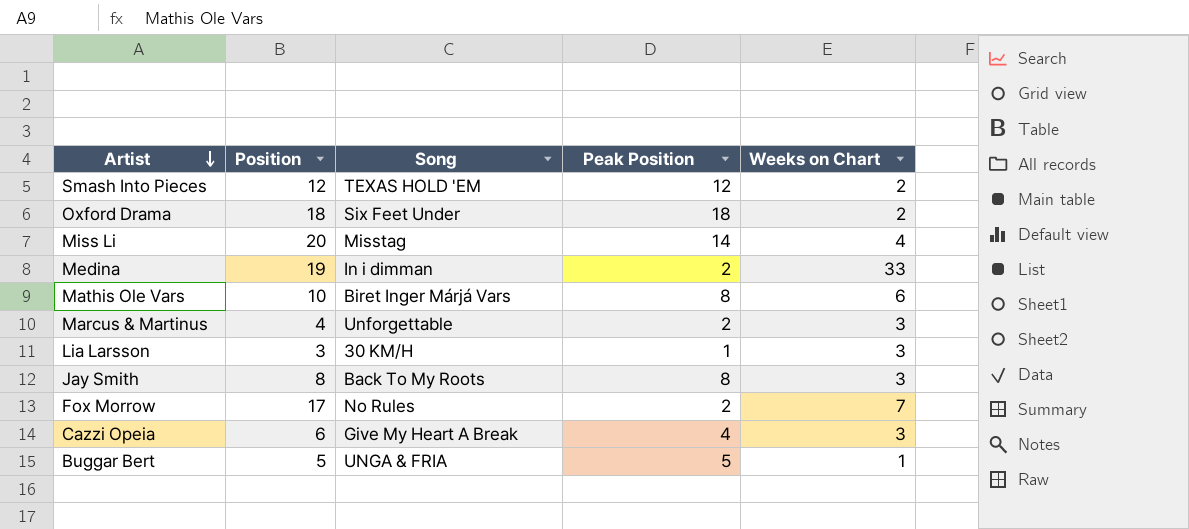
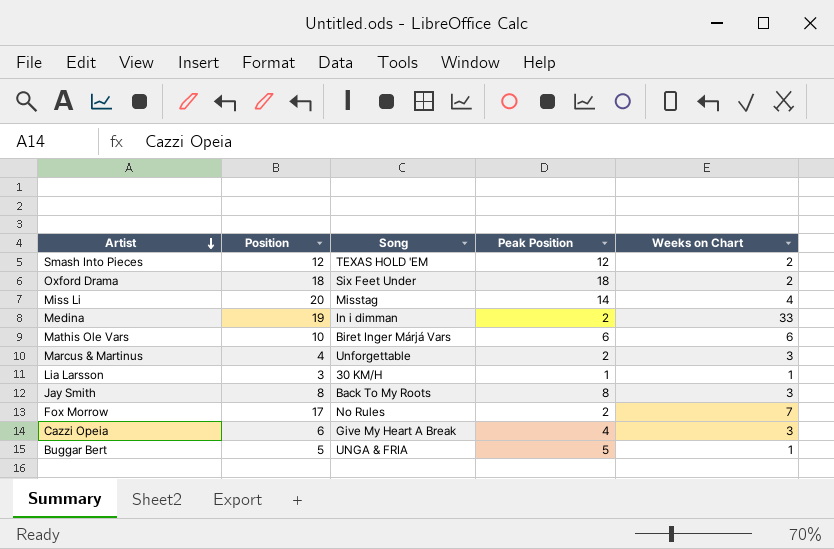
Mathis Ole Vars | Peak Position: 8 -> 6
Lia Larsson | Weeks on Chart: 3 -> 1

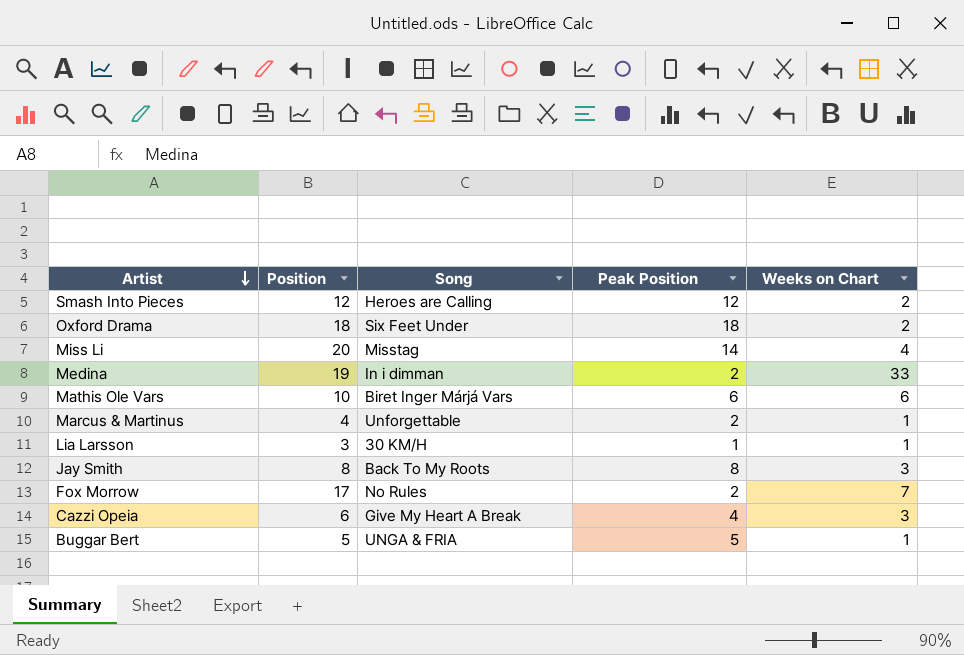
Smash Into Pieces | Song: TEXAS HOLD 'EM -> Heroes are Calling
Marcus & Martinus | Weeks on Chart: 3 -> 1

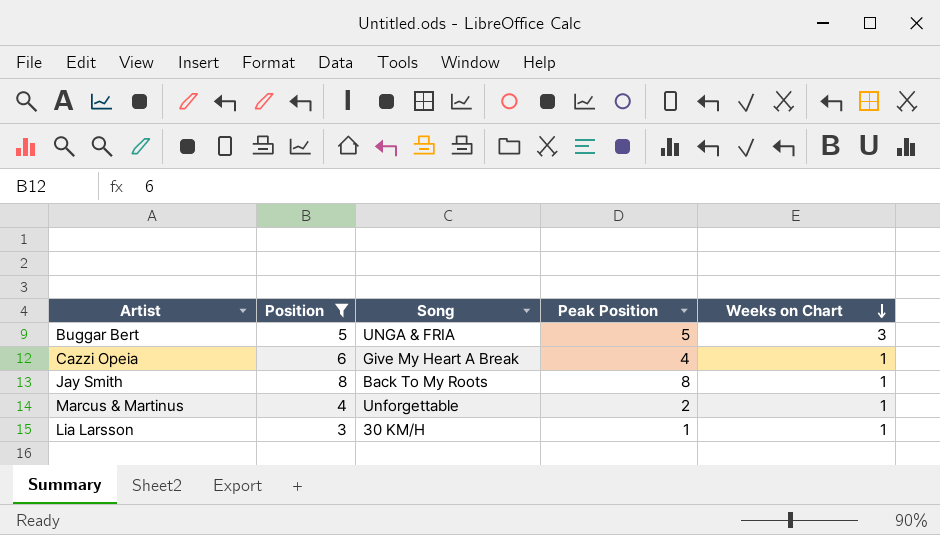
filter: none -> Position <= 8
row order: Artist descending -> Weeks on Chart descending
Buggar Bert | Weeks on Chart: 1 -> 3
Cazzi Opeia | Weeks on Chart: 3 -> 1
Jay Smith | Weeks on Chart: 3 -> 1

